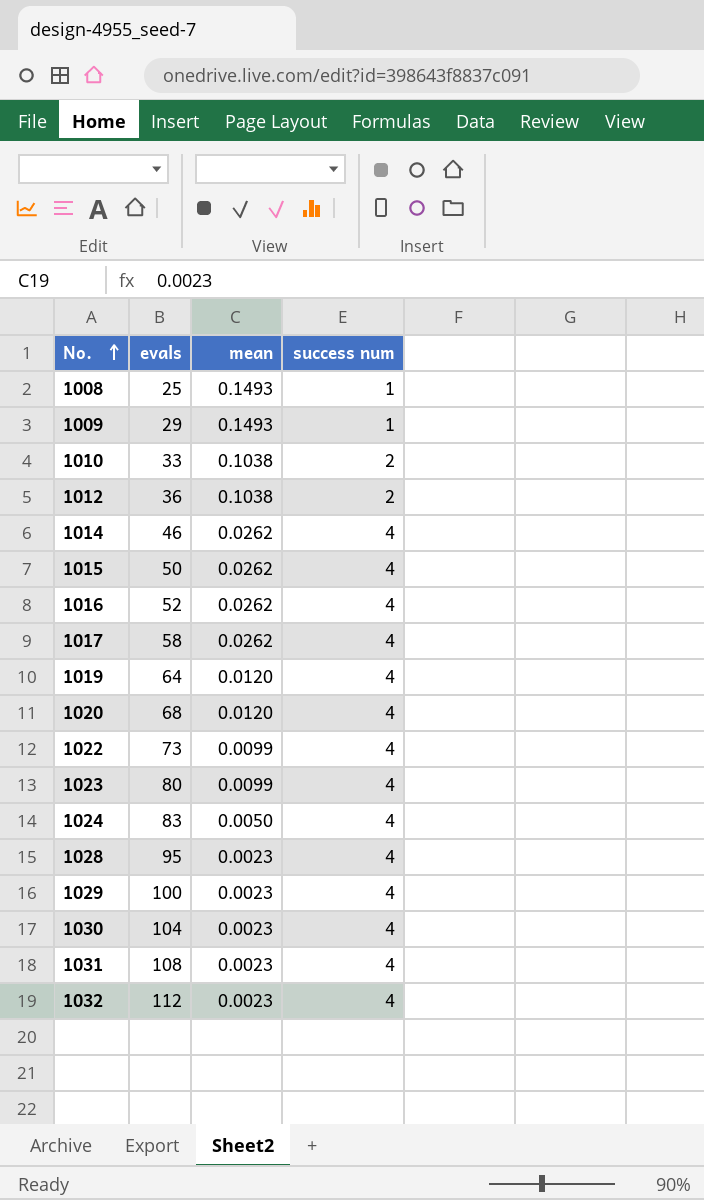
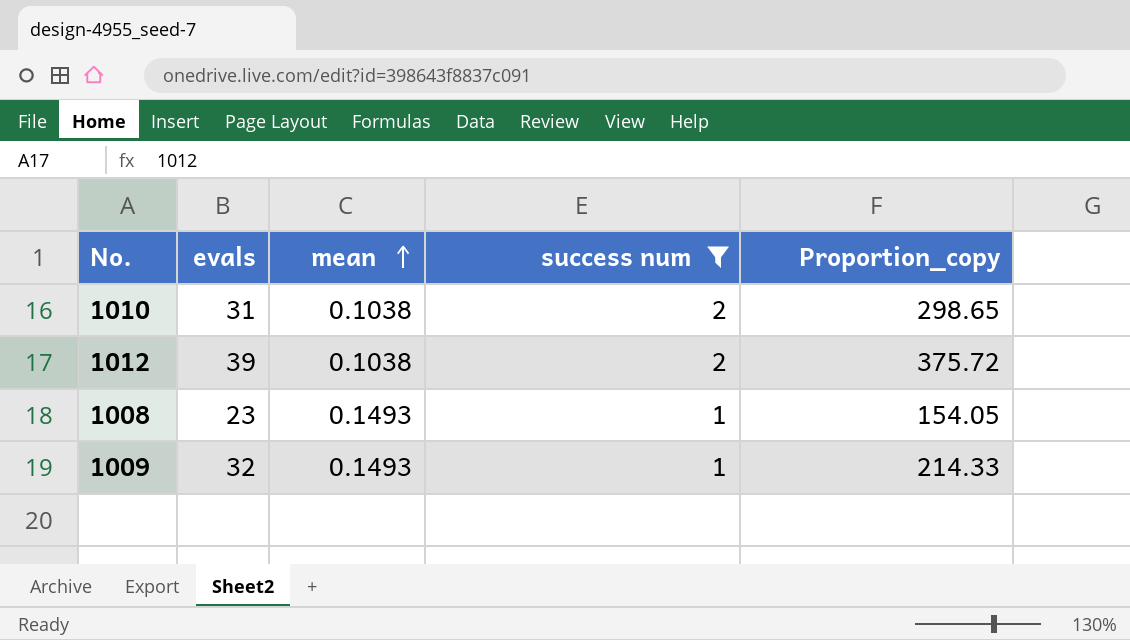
filter: none -> success num != 4
row order: No. ascending -> mean ascending
column Proportion_copy | formula: none -> [evals] / [mean]
1010 | evals: 33 -> 31
1012 | evals: 36 -> 39
1008 | evals: 25 -> 23
1009 | evals: 29 -> 32

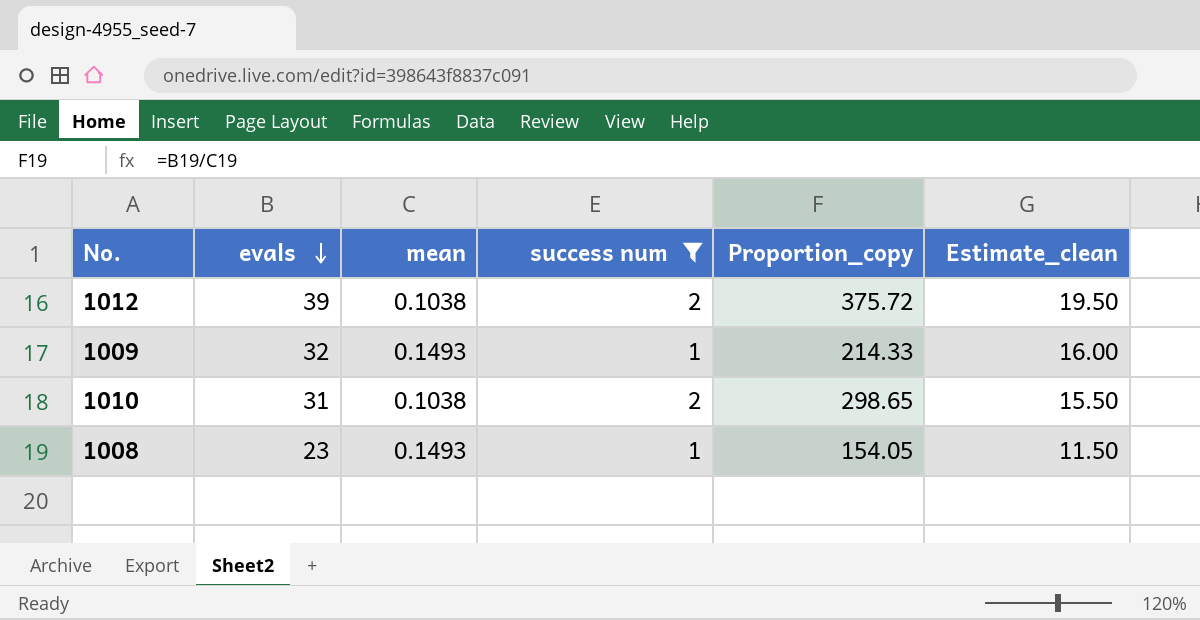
row order: mean ascending -> evals descending
column Estimate_clean | formula: none -> [evals] * 0.5

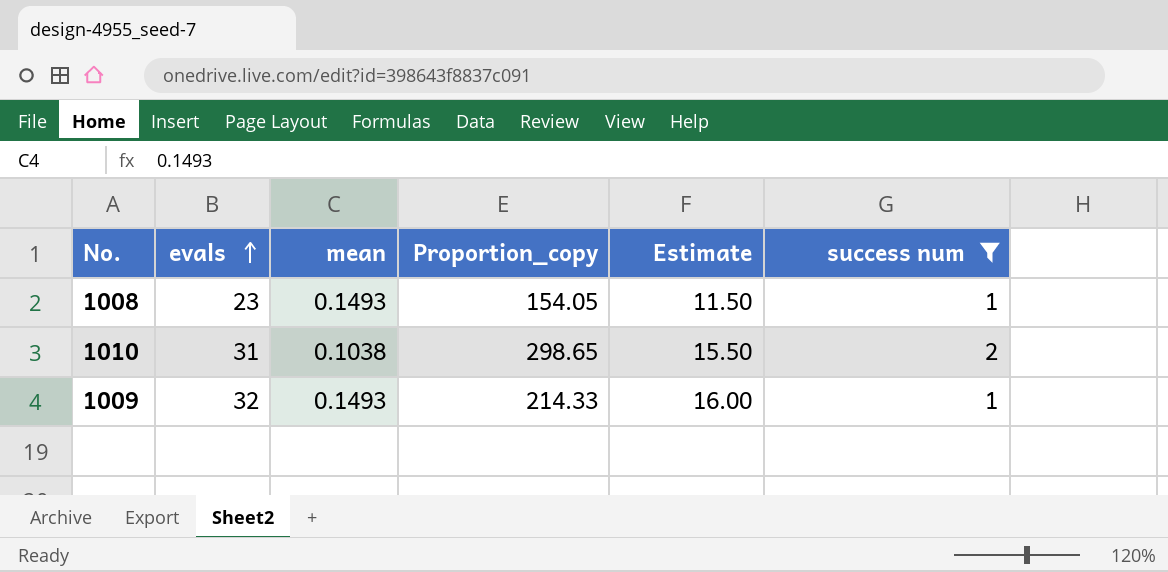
row order: evals descending -> evals ascending
column name: Estimate_clean -> Estimate
column success num | position: 4 -> 6
row 1012: 39 | 0.1038 | 2 | 375.72 | 19.50 -> none

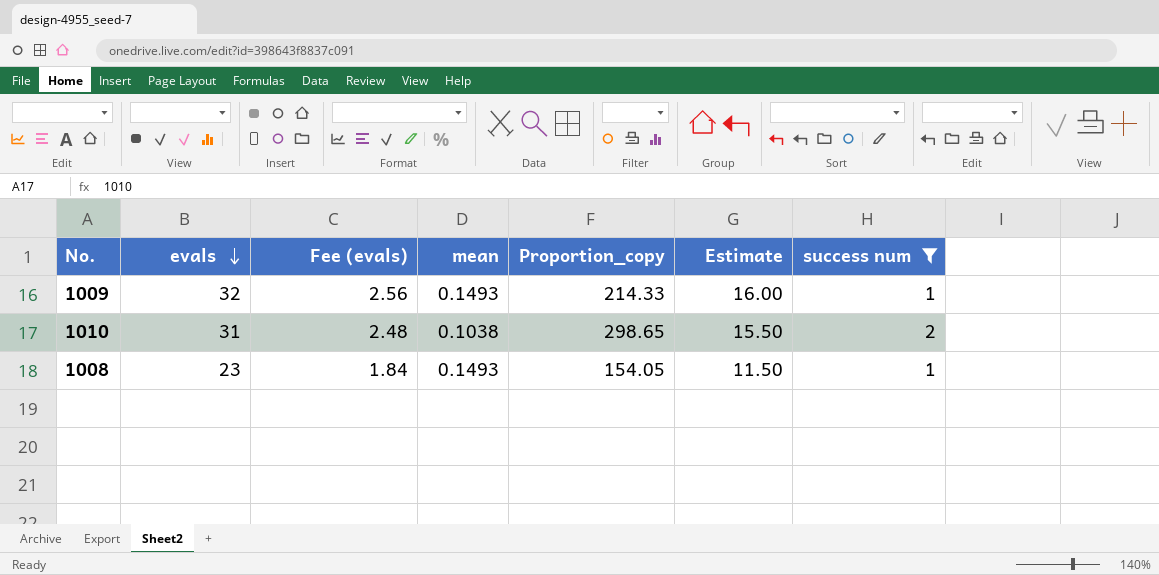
row order: evals ascending -> evals descending
column Fee (evals) | formula: none -> [evals] * 0.08

